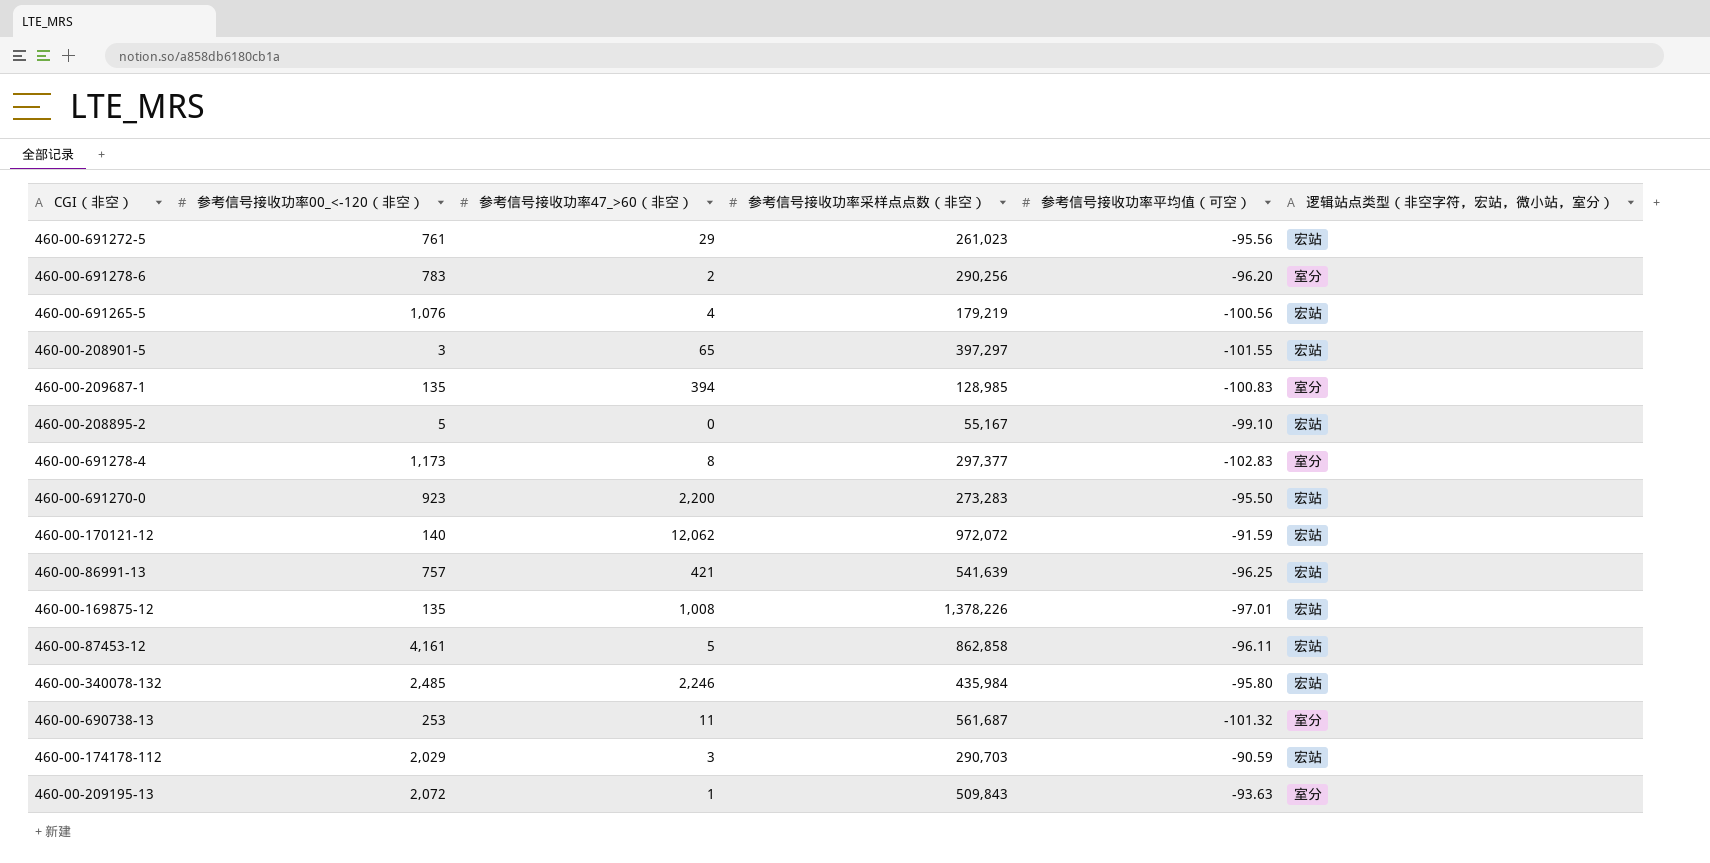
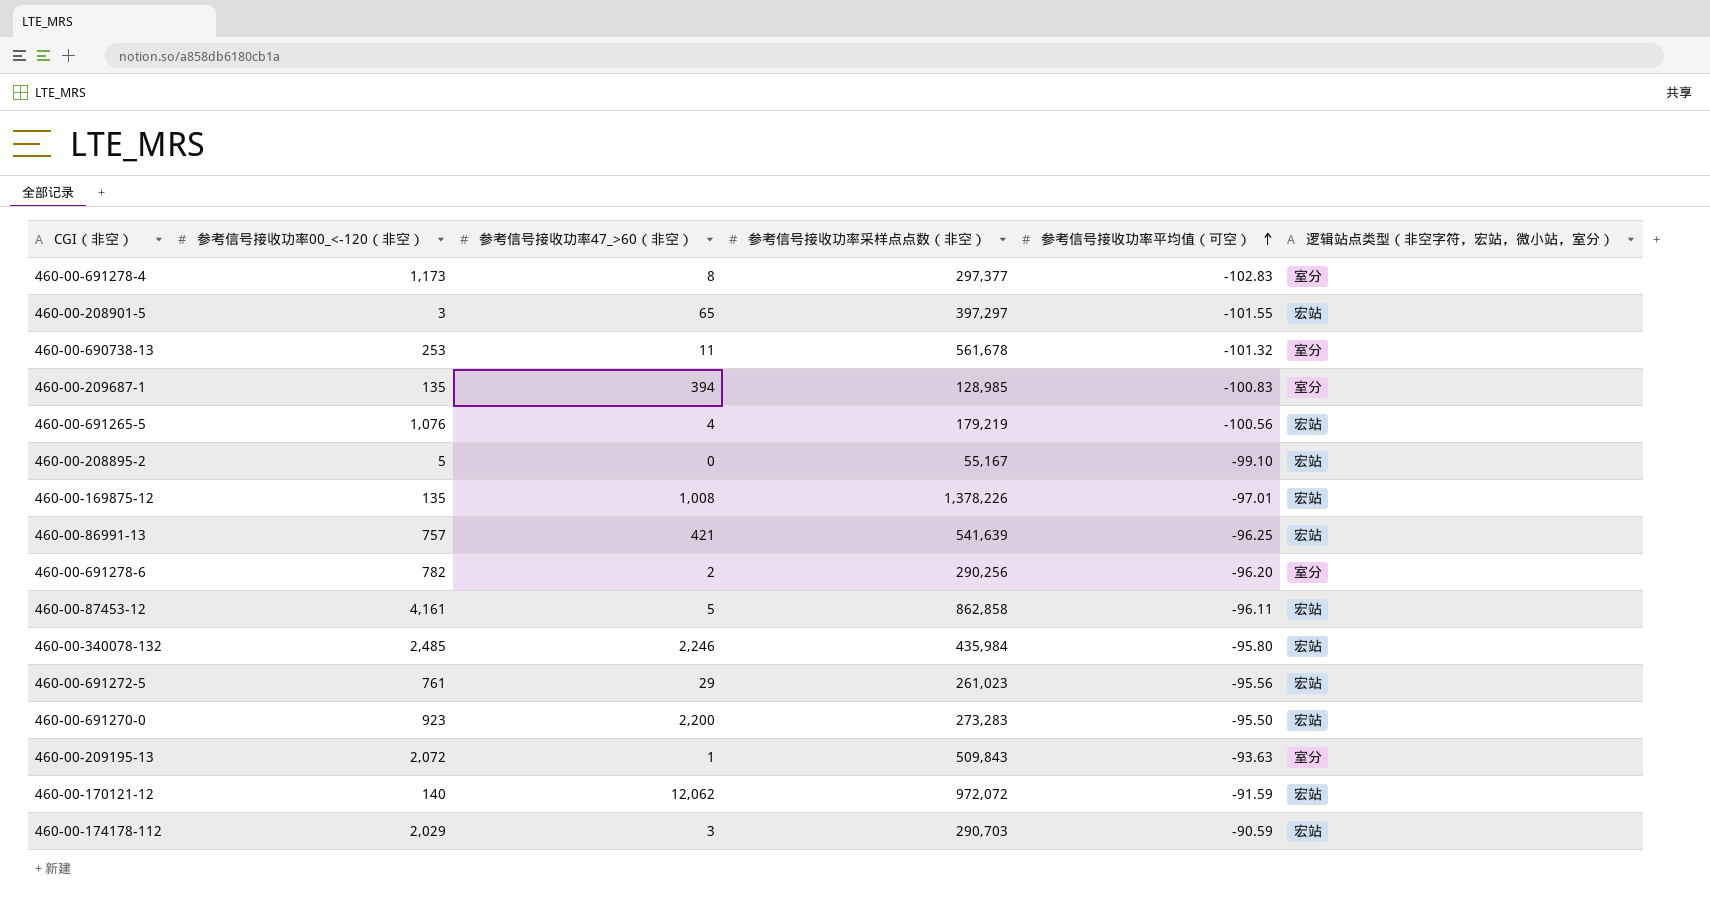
row order: none -> 参考信号接收功率平均值（可空） ascending
460-00-690738-13 | 参考信号接收功率采样点点数（非空）: 561,687 -> 561,678
460-00-691278-6 | 参考信号接收功率00_<-120（非空）: 783 -> 782

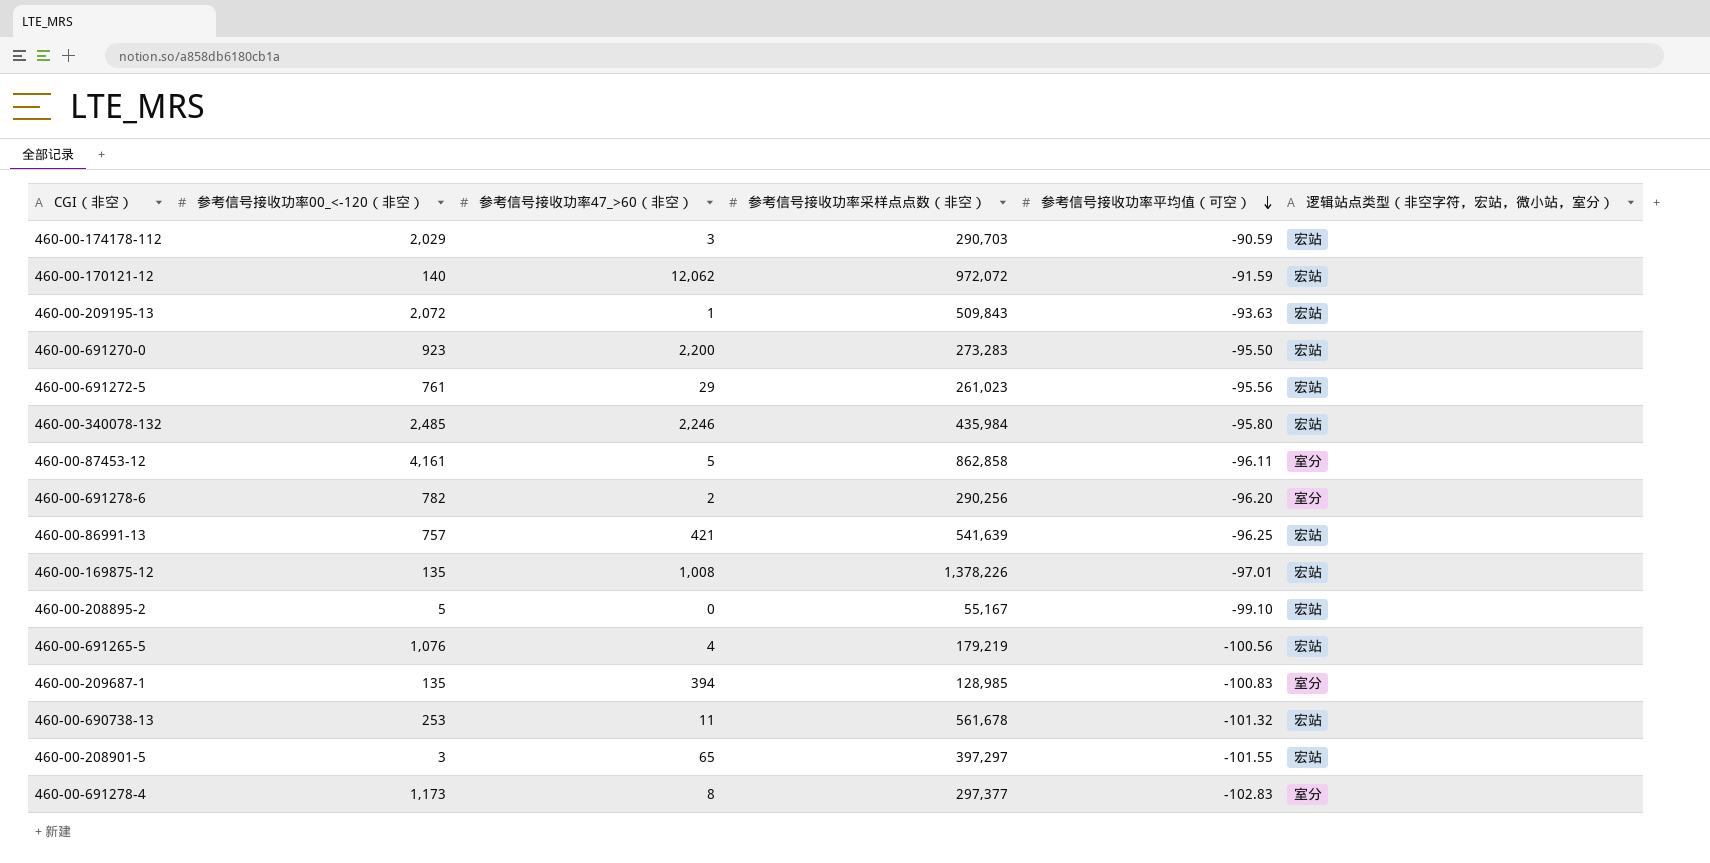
row order: 参考信号接收功率平均值（可空） ascending -> 参考信号接收功率平均值（可空） descending
460-00-209195-13 | 逻辑站点类型（非空字符，宏站，微小站，室分）: 室分 -> 宏站
460-00-87453-12 | 逻辑站点类型（非空字符，宏站，微小站，室分）: 宏站 -> 室分
460-00-690738-13 | 逻辑站点类型（非空字符，宏站，微小站，室分）: 室分 -> 宏站

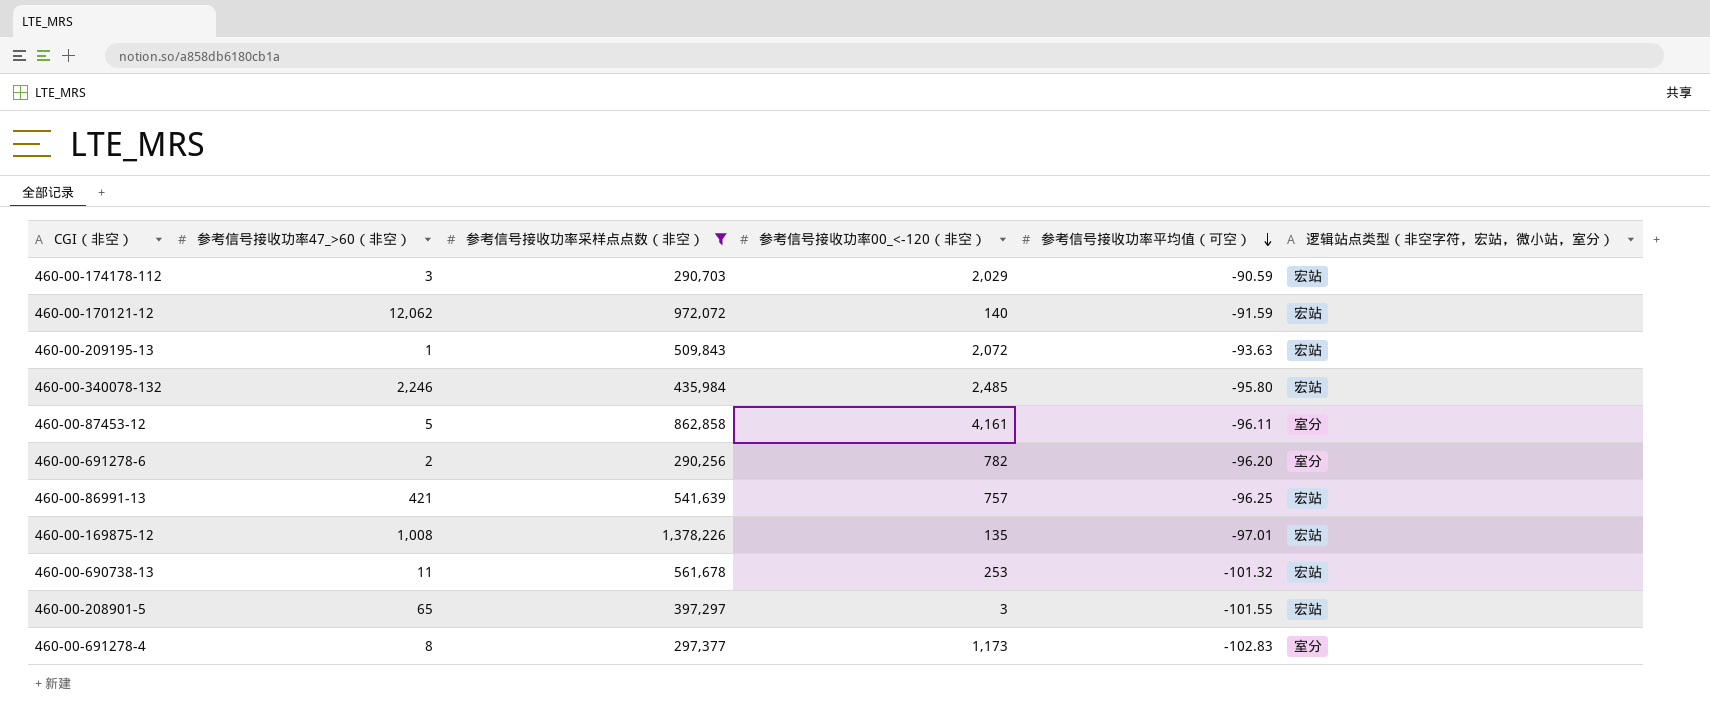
filter: none -> 参考信号接收功率采样点点数（非空） >= 290,256
column 参考信号接收功率00_<-120（非空） | position: 2 -> 4

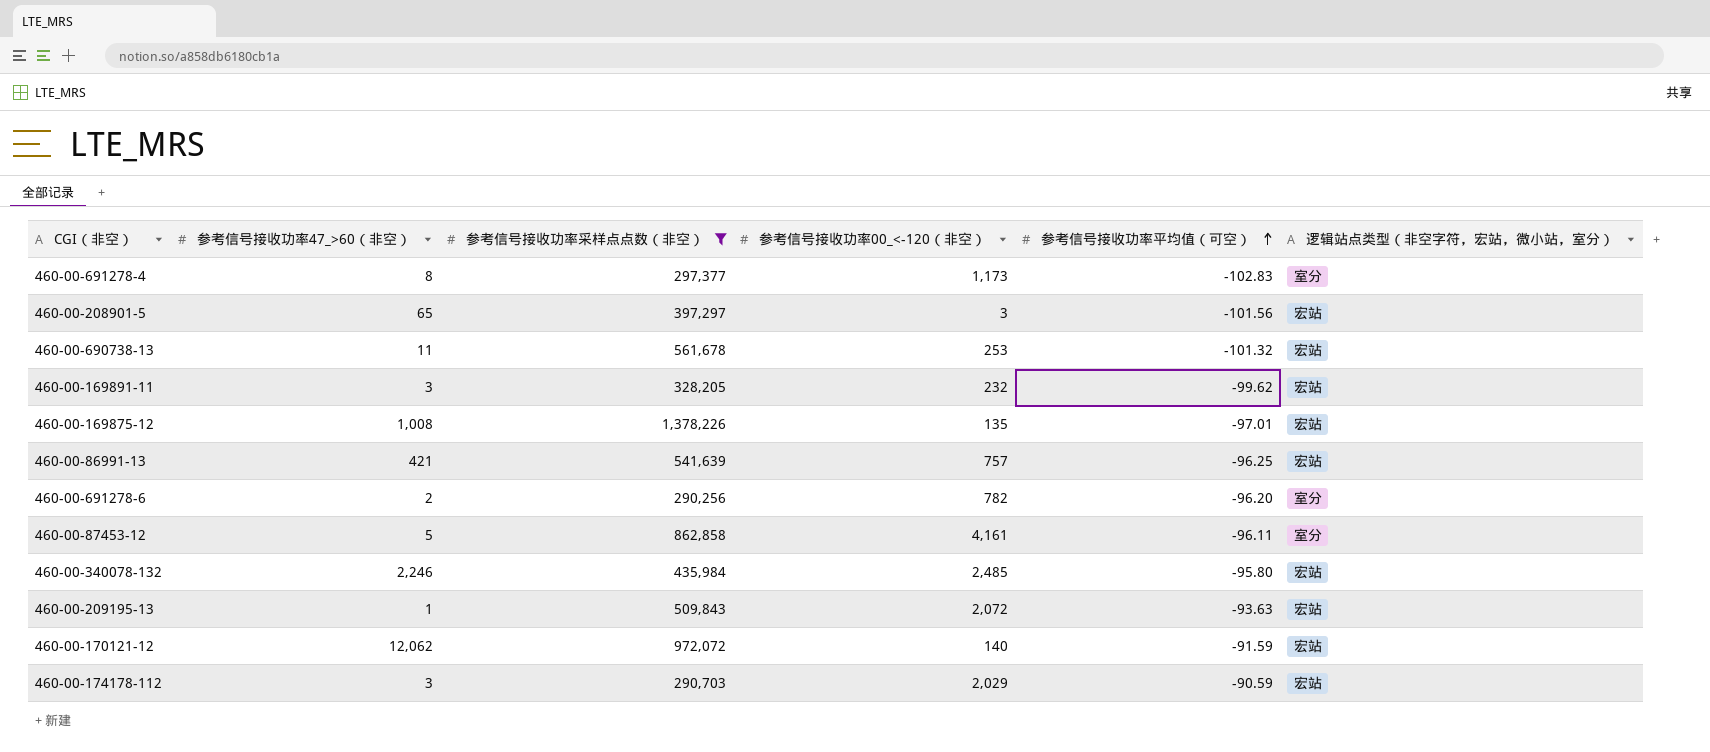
row order: 参考信号接收功率平均值（可空） descending -> 参考信号接收功率平均值（可空） ascending
460-00-208901-5 | 参考信号接收功率平均值（可空）: -101.55 -> -101.56
row 460-00-169891-11: none -> 3 | 328,205 | 232 | -99.62 | 宏站

